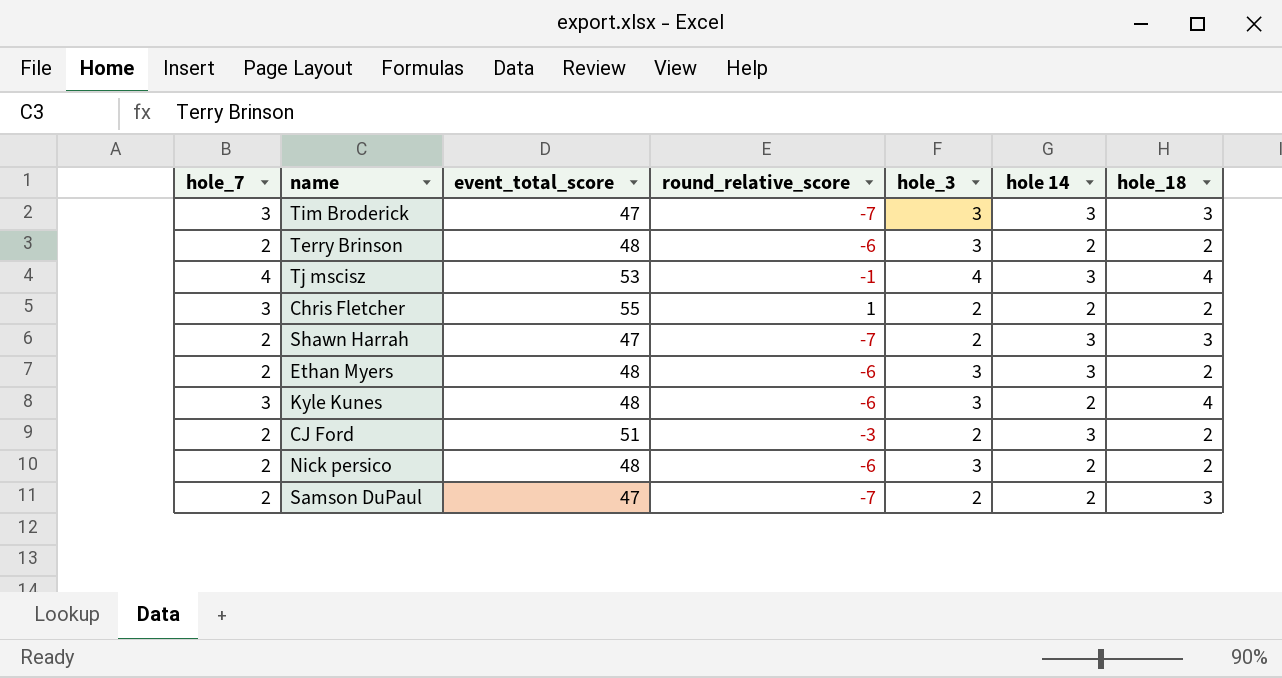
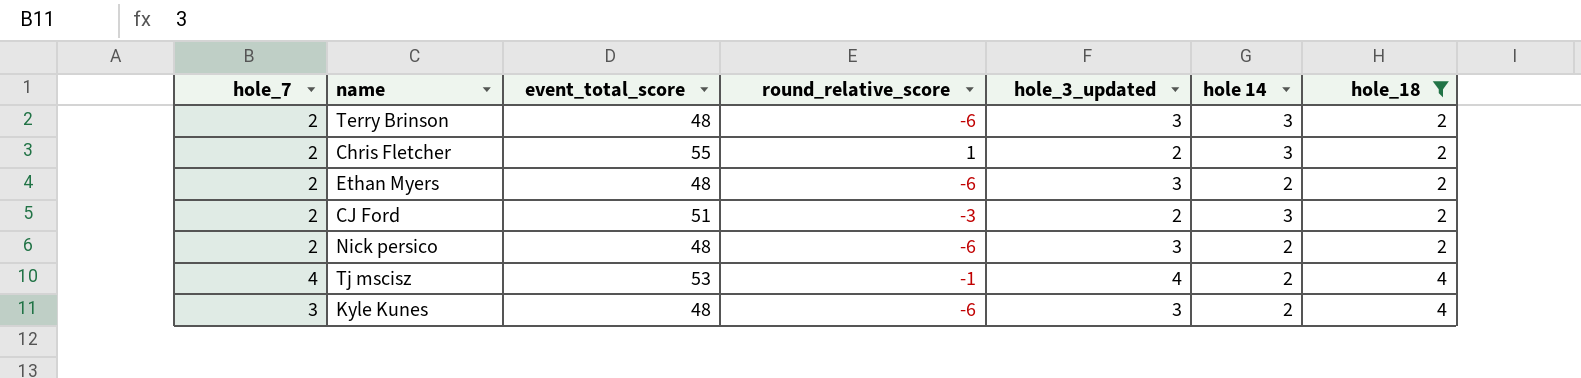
filter: none -> hole_18 != 3
row order: none -> hole_18 ascending
column name: hole_3 -> hole_3_updated
Terry Brinson | hole 14: 2 -> 3
Chris Fletcher | hole_7: 3 -> 2
Chris Fletcher | hole 14: 2 -> 3
Ethan Myers | hole 14: 3 -> 2
Tj mscisz | hole 14: 3 -> 2

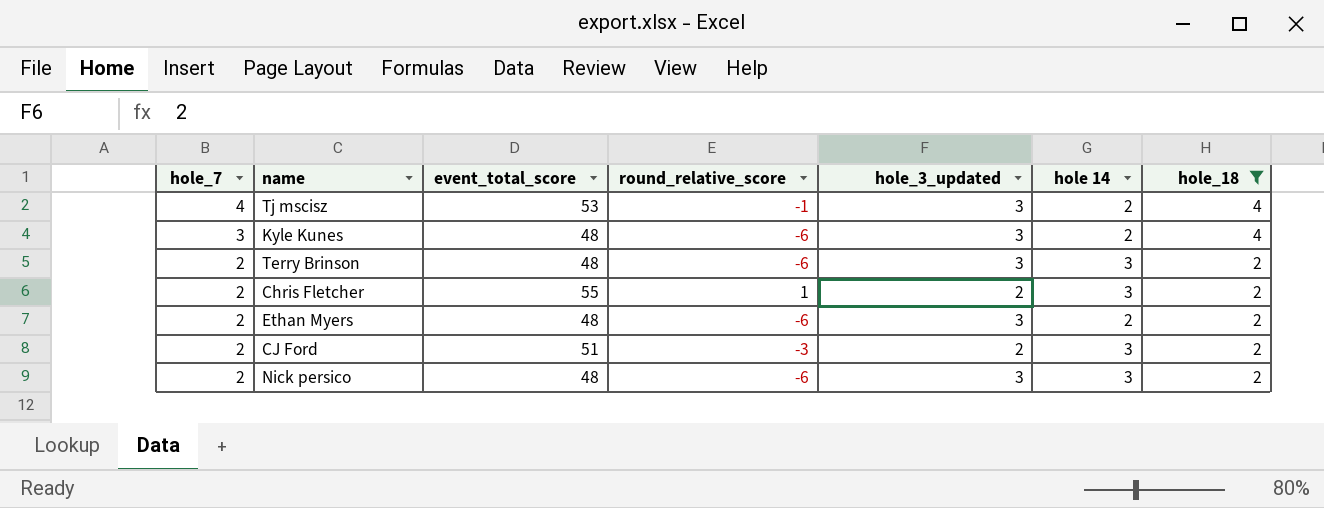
row order: hole_18 ascending -> hole_7 descending
Tj mscisz | hole_3_updated: 4 -> 3
Nick persico | hole 14: 2 -> 3

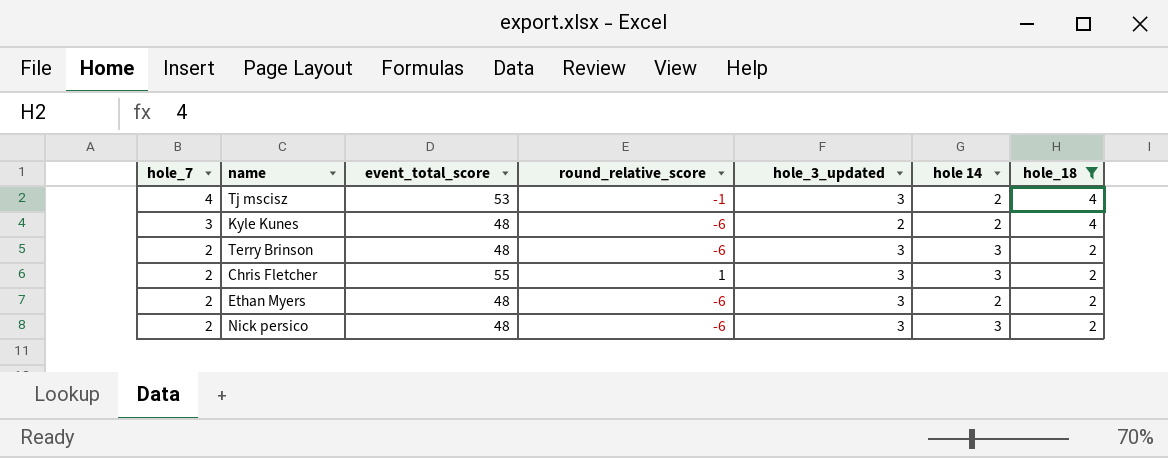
row CJ Ford: 2 | 51 | -3 | 2 | 3 | 2 -> none
Kyle Kunes | hole_3_updated: 3 -> 2
Chris Fletcher | hole_3_updated: 2 -> 3

